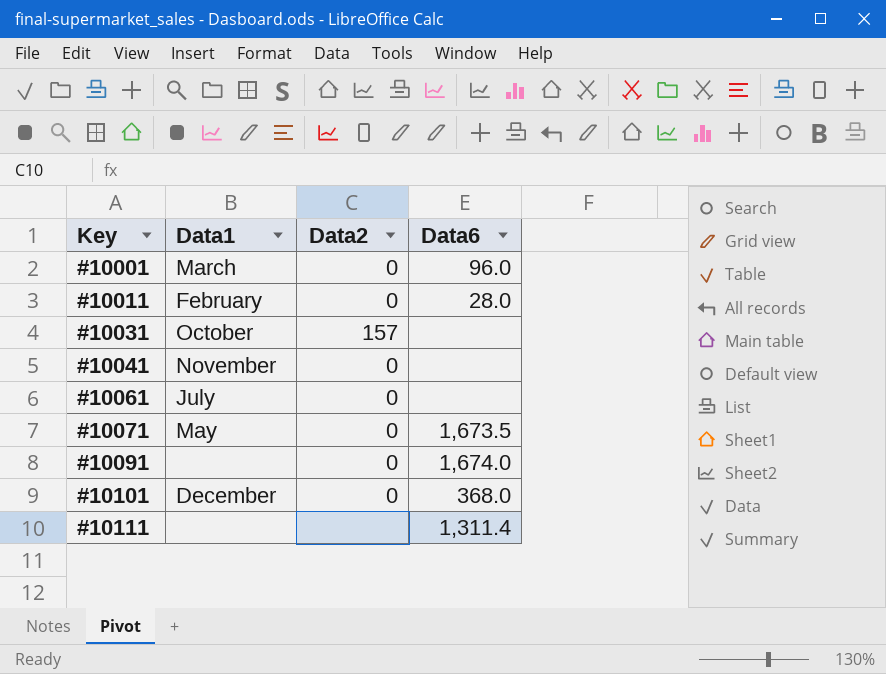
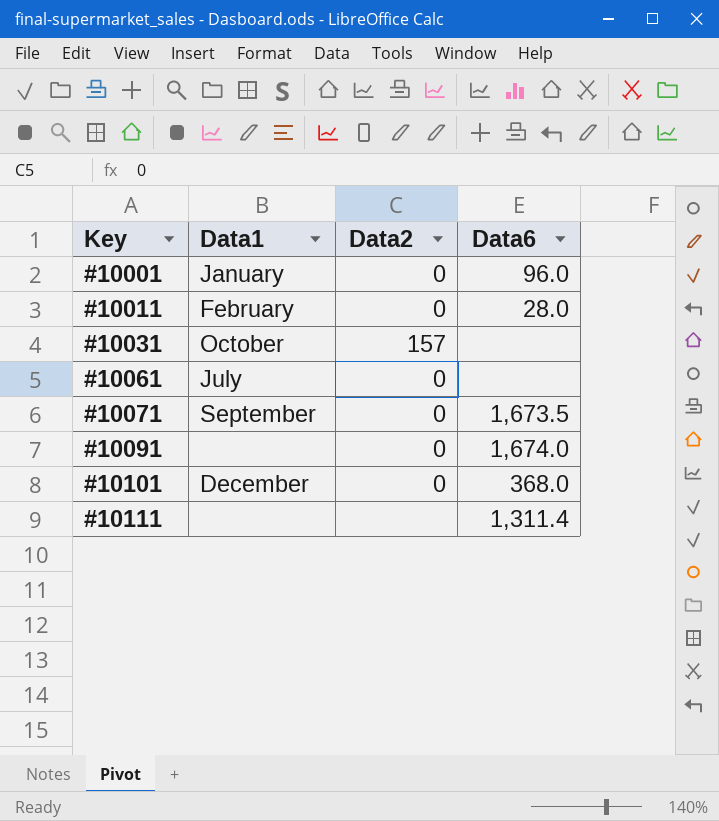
row #10041: November | 0 | none -> none
#10001 | Data1: March -> January
#10071 | Data1: May -> September

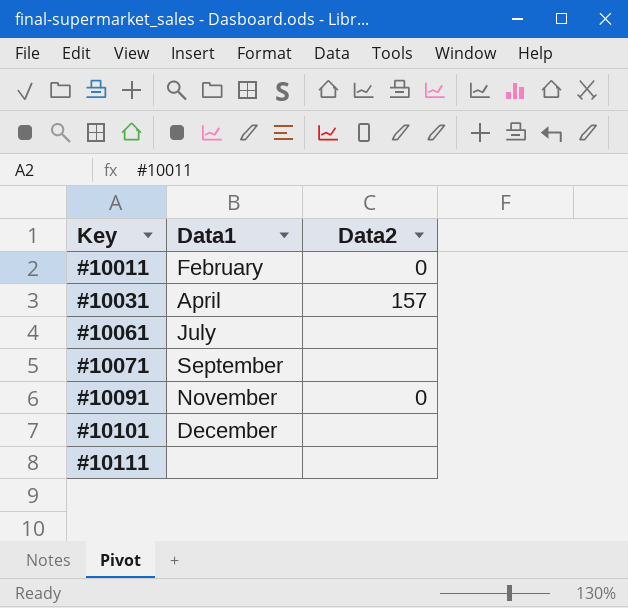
column Data6 | position: 4 -> none
row #10001: January | 0 | 96.0 -> none
#10031 | Data1: October -> April
#10061 | Data2: 0 -> none
#10071 | Data2: 0 -> none
#10091 | Data1: none -> November
#10101 | Data2: 0 -> none

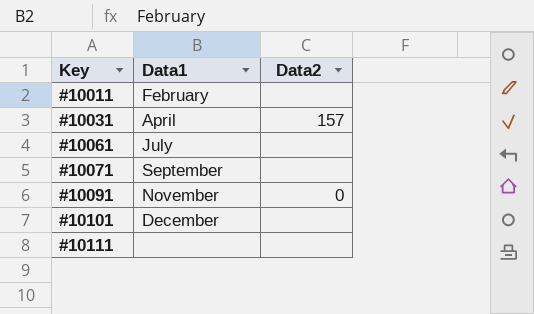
#10011 | Data2: 0 -> none

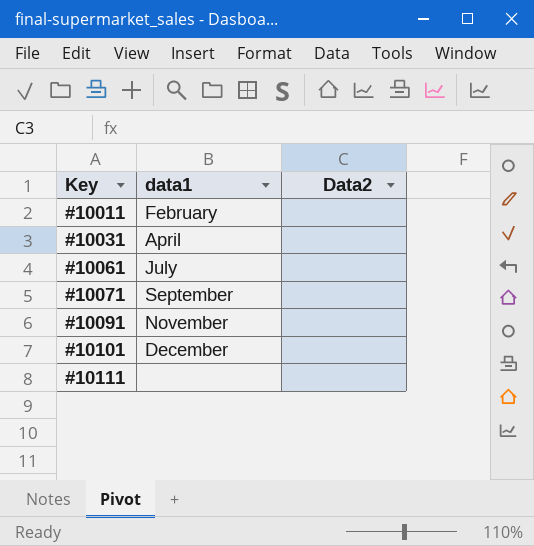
column name: Data1 -> data1
#10031 | Data2: 157 -> none
#10091 | Data2: 0 -> none

